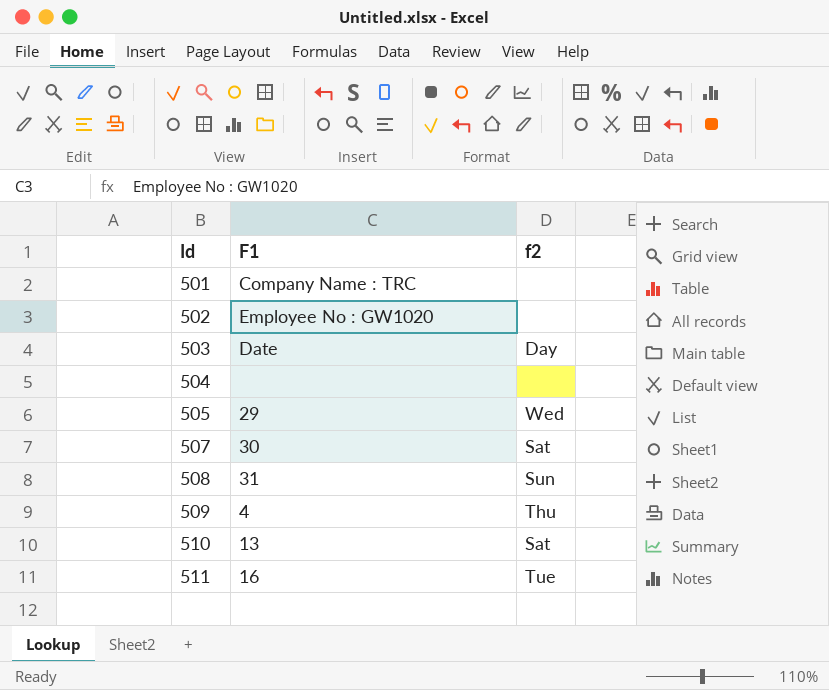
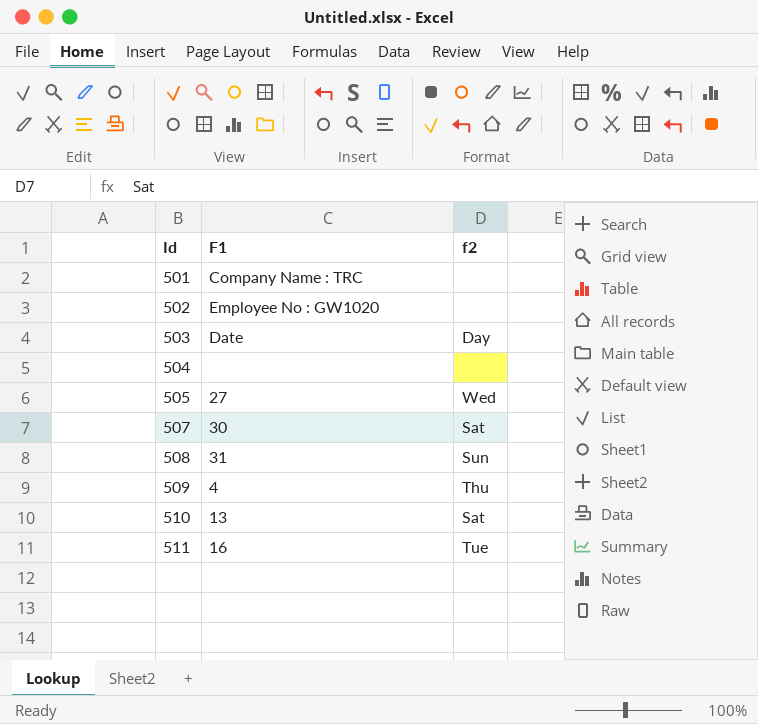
505 | F1: 29 -> 27

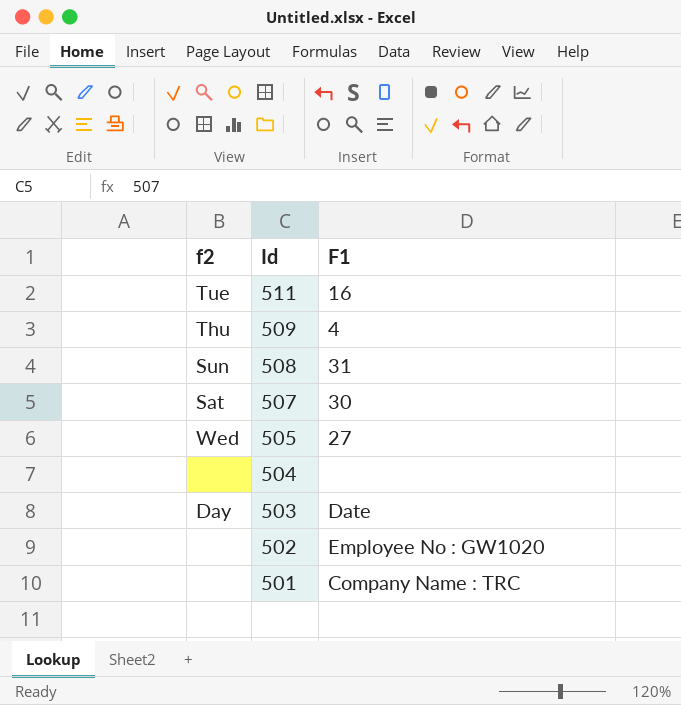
row order: Id ascending -> Id descending
column f2 | position: 3 -> 1
row 510: 13 | Sat -> none

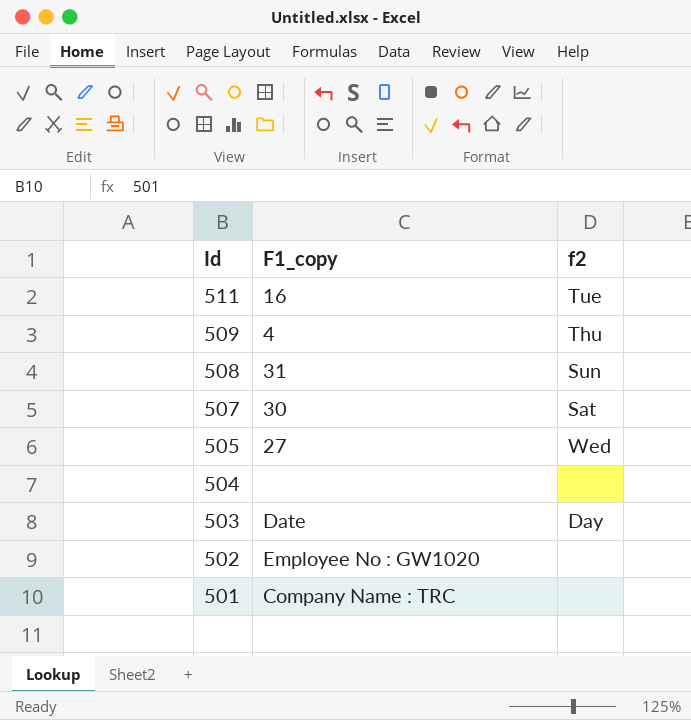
column name: F1 -> F1_copy
column f2 | position: 1 -> 3

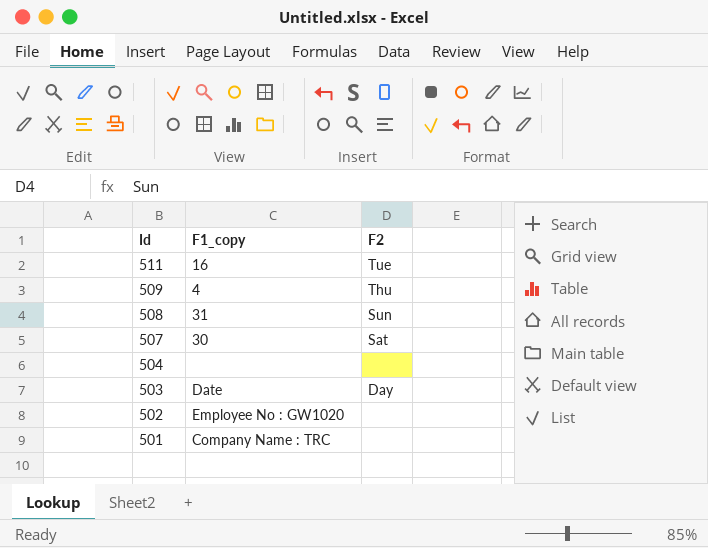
column name: f2 -> F2
row 505: 27 | Wed -> none

